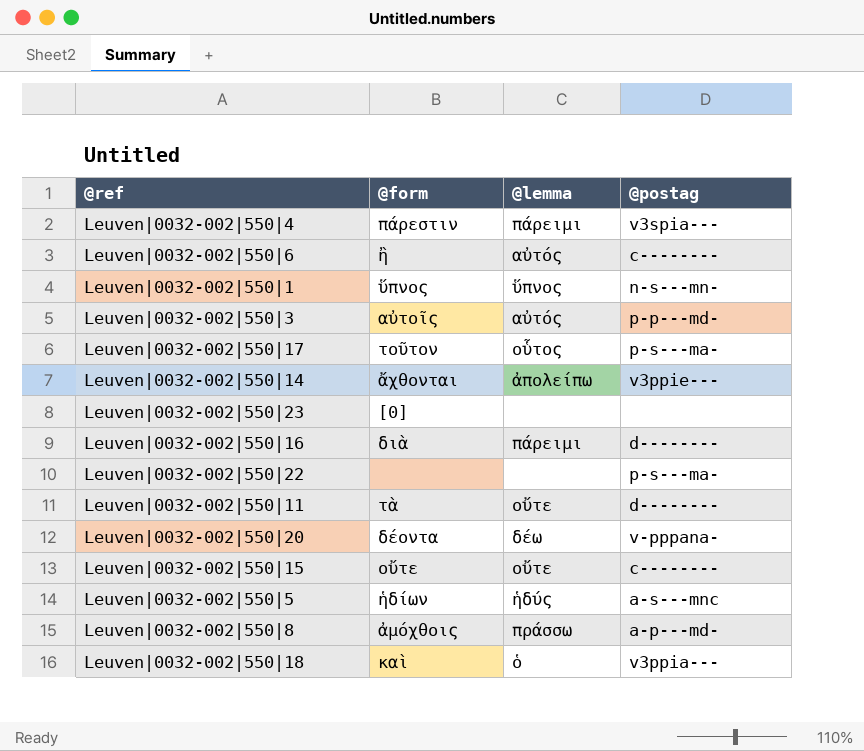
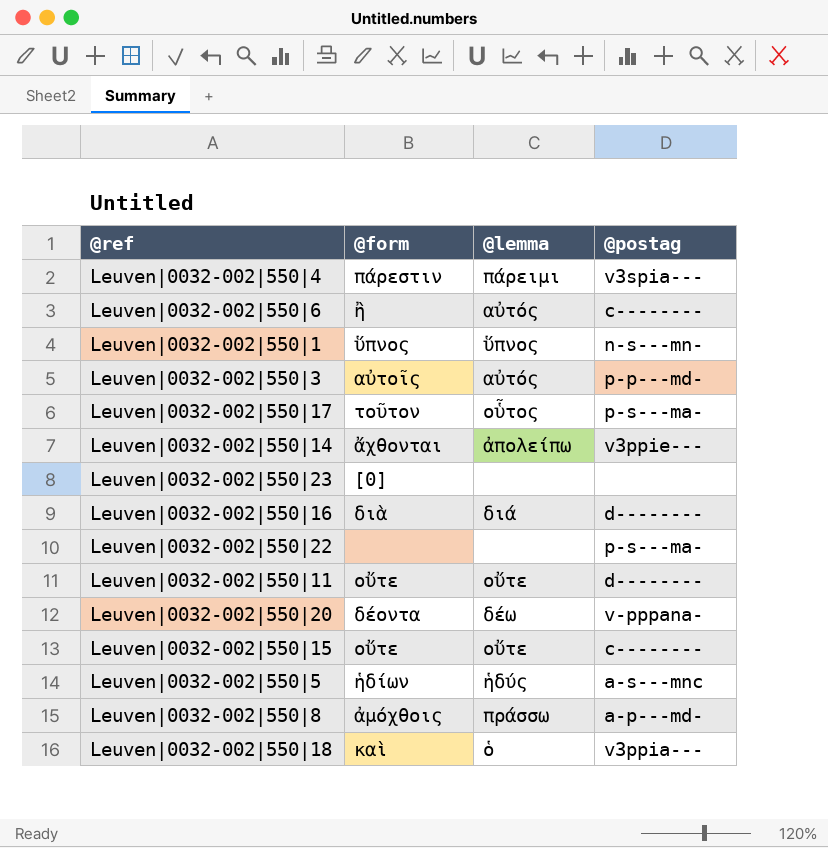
Leuven|0032-002|550|16 | @lemma: πάρειμι -> διά
Leuven|0032-002|550|11 | @form: τὰ -> οὔτε

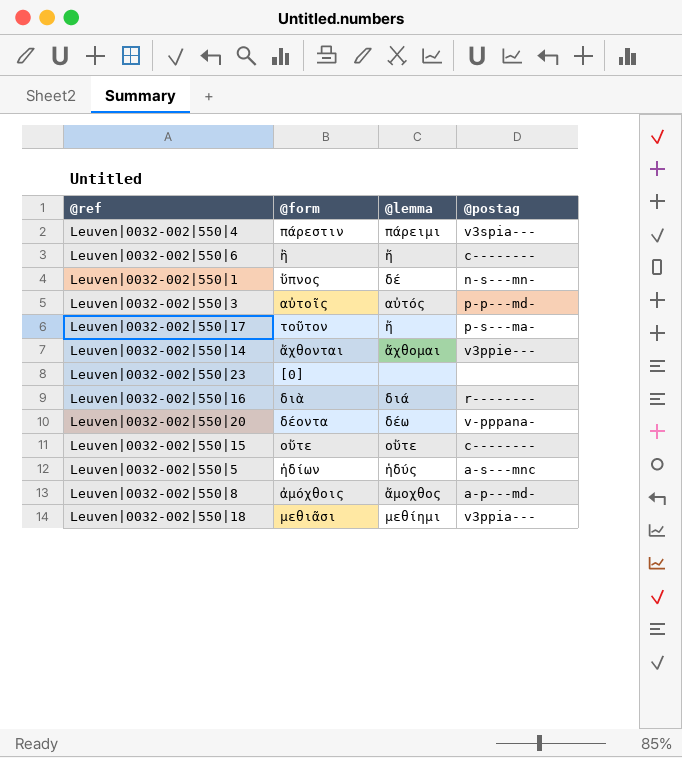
row Leuven|0032-002|550|22: none | none | p-s---ma- -> none
row Leuven|0032-002|550|11: οὔτε | οὔτε | d-------- -> none
Leuven|0032-002|550|6 | @lemma: αὐτός -> ἤ
Leuven|0032-002|550|1 | @lemma: ὕπνος -> δέ
Leuven|0032-002|550|17 | @lemma: οὗτος -> ἤ
Leuven|0032-002|550|14 | @lemma: ἀπολείπω -> ἄχθομαι
Leuven|0032-002|550|16 | @postag: d-------- -> r--------
Leuven|0032-002|550|8 | @lemma: πράσσω -> ἄμοχθος
Leuven|0032-002|550|18 | @form: καὶ -> μεθιᾶσι
Leuven|0032-002|550|18 | @lemma: ὁ -> μεθίημι

